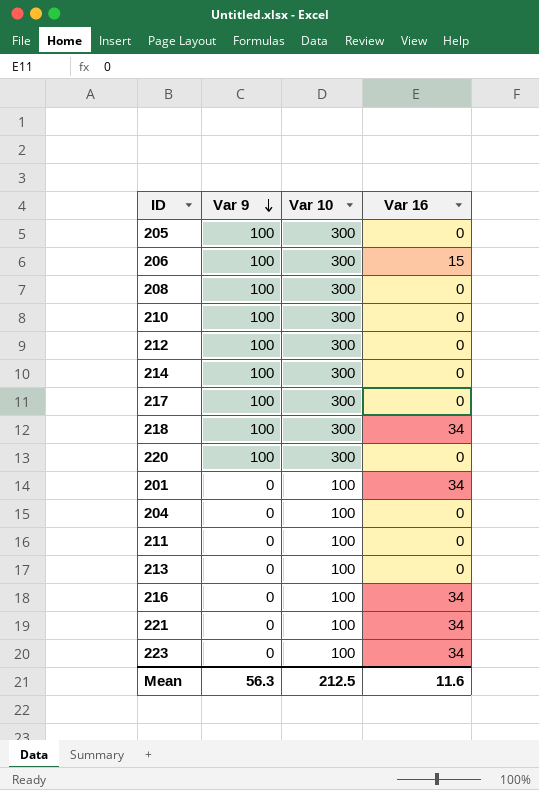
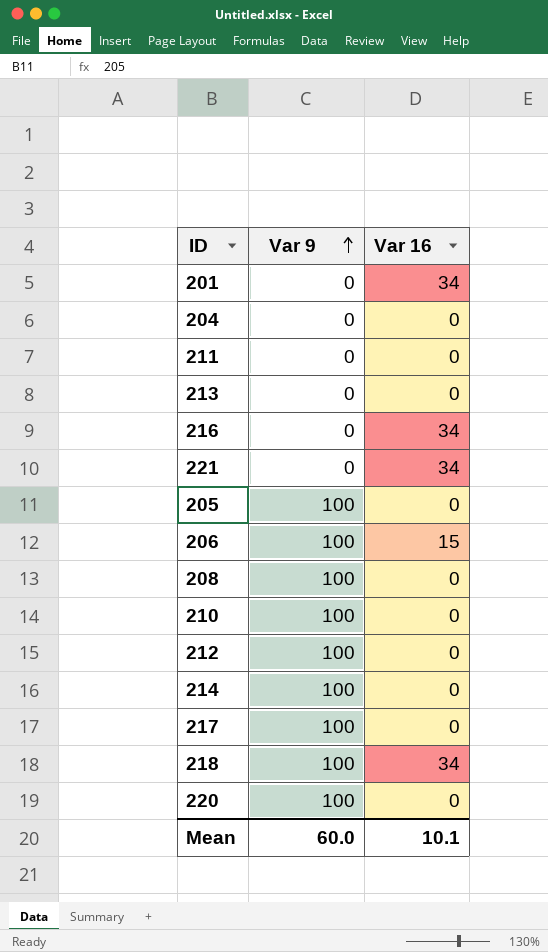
row order: Var 9 descending -> Var 9 ascending
column Var 10 | position: 3 -> none
row 223: 0 | 100 | 34 -> none
Mean | Var 9: 56.3 -> 60.0
Mean | Var 16: 11.6 -> 10.1

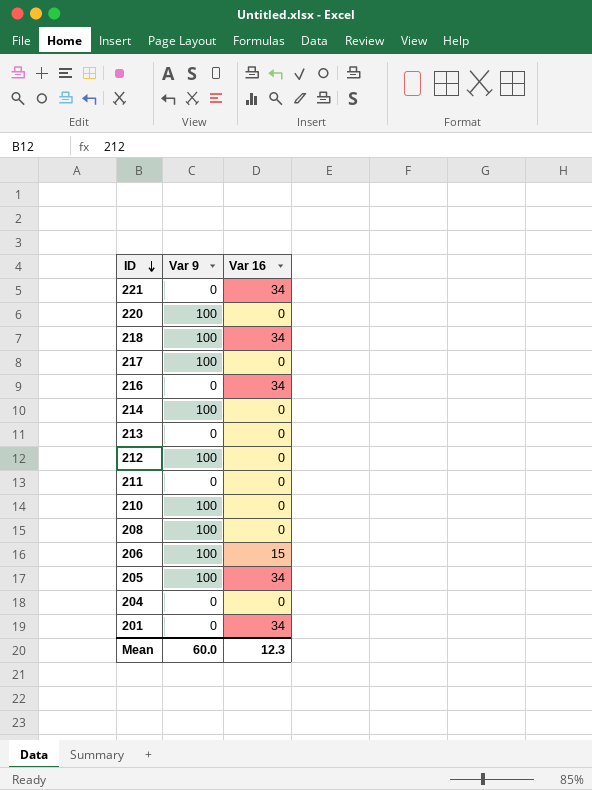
row order: Var 9 ascending -> ID descending
205 | Var 16: 0 -> 34
Mean | Var 16: 10.1 -> 12.3

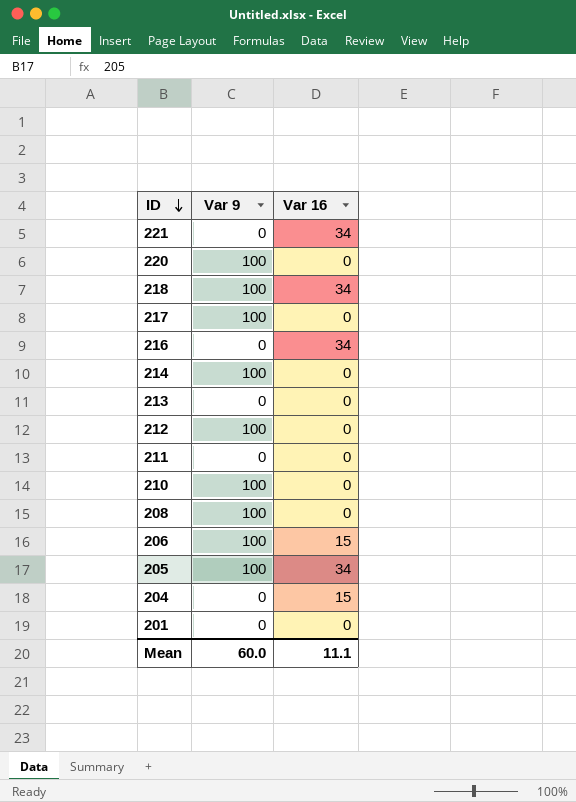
204 | Var 16: 0 -> 15
201 | Var 16: 34 -> 0
Mean | Var 16: 12.3 -> 11.1

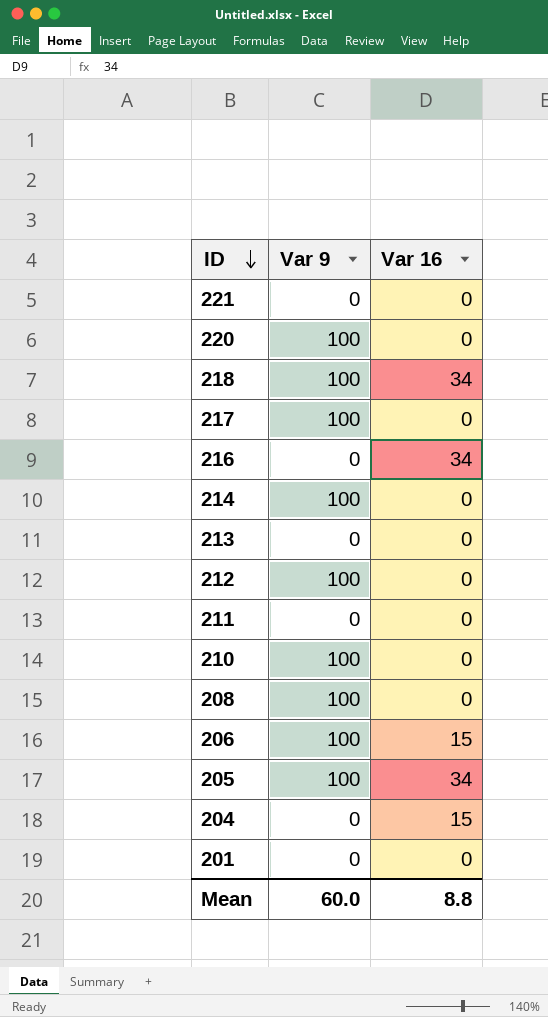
221 | Var 16: 34 -> 0
Mean | Var 16: 11.1 -> 8.8

